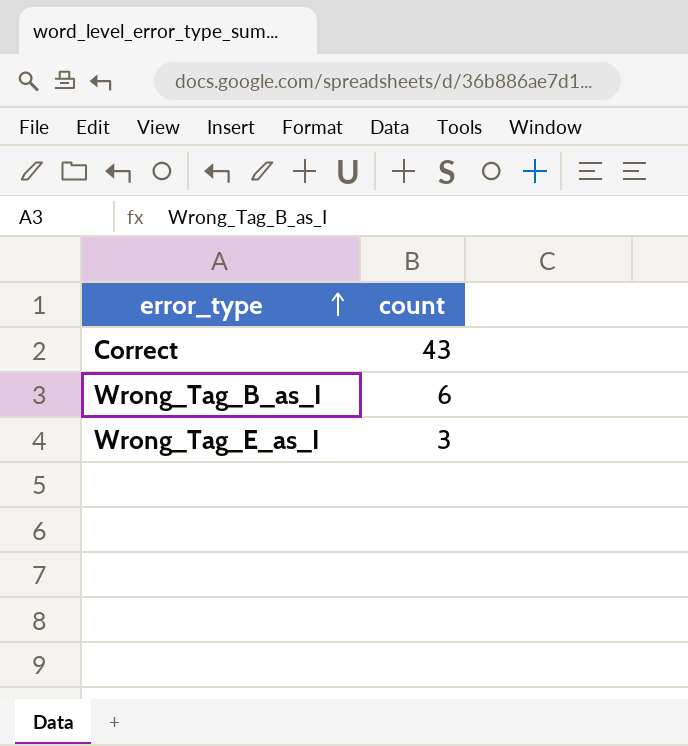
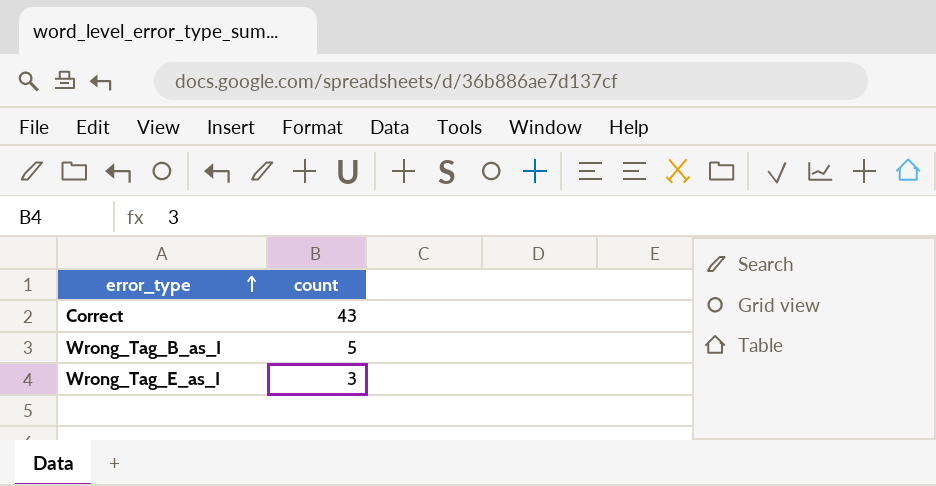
Wrong_Tag_B_as_I | count: 6 -> 5

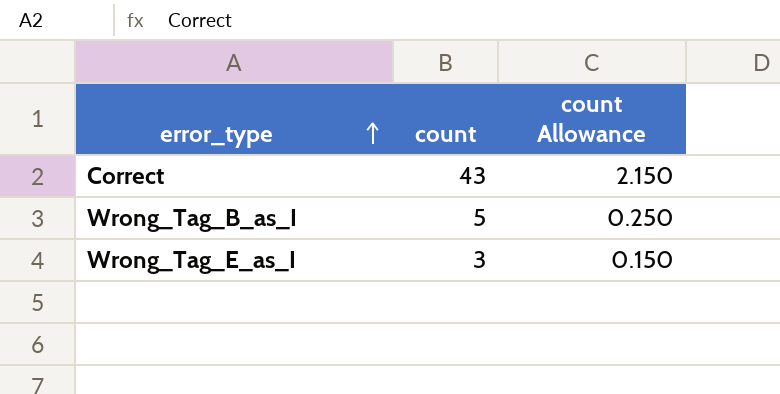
column count Allowance | formula: none -> [count] * 0.05

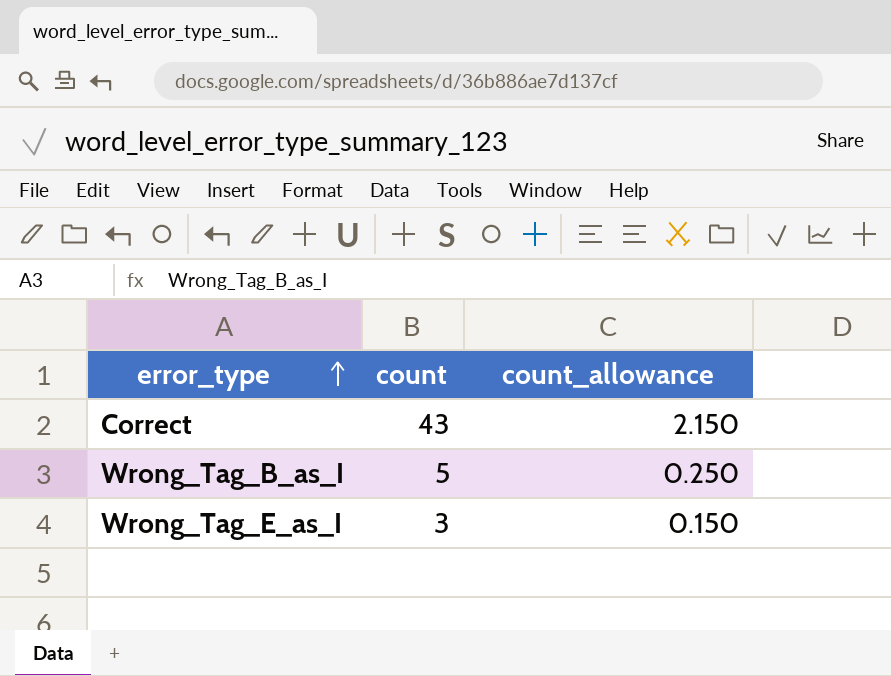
column name: count Allowance -> count_allowance

